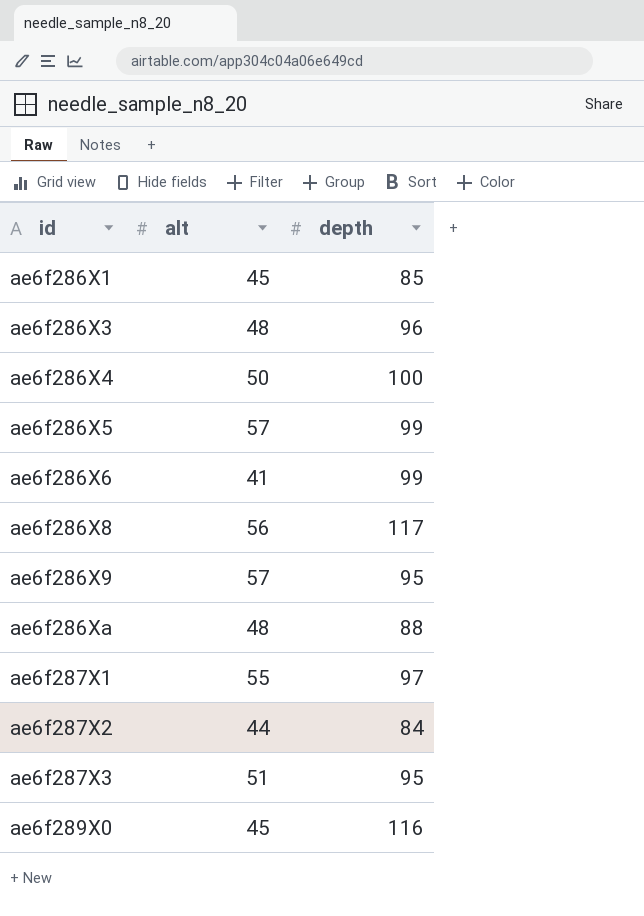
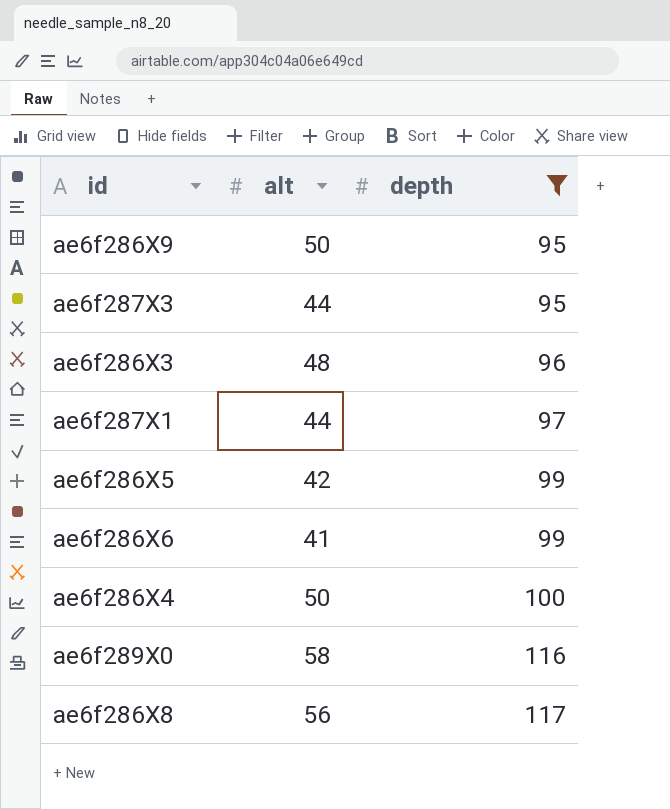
filter: none -> depth >= 95
row order: id ascending -> depth ascending
ae6f286X9 | alt: 57 -> 50
ae6f287X3 | alt: 51 -> 44
ae6f287X1 | alt: 55 -> 44
ae6f286X5 | alt: 57 -> 42
ae6f289X0 | alt: 45 -> 58

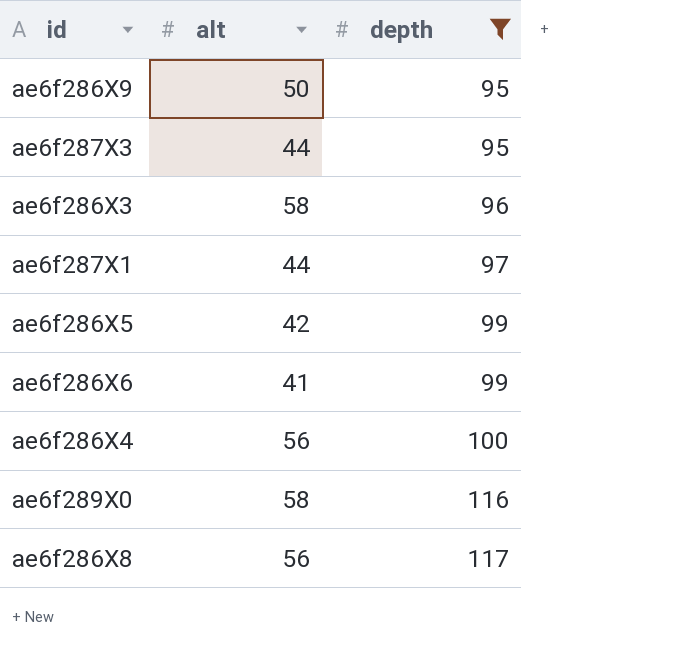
ae6f286X3 | alt: 48 -> 58
ae6f286X4 | alt: 50 -> 56

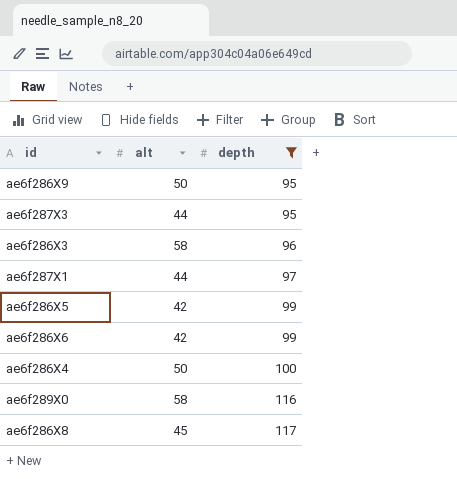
ae6f286X6 | alt: 41 -> 42
ae6f286X4 | alt: 56 -> 50
ae6f286X8 | alt: 56 -> 45

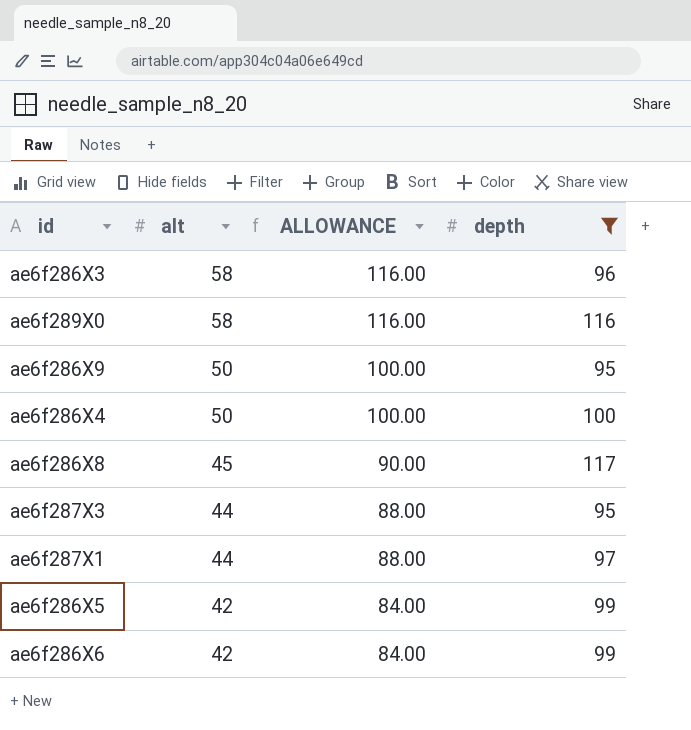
row order: depth ascending -> alt descending
column ALLOWANCE | formula: none -> [alt] * 2

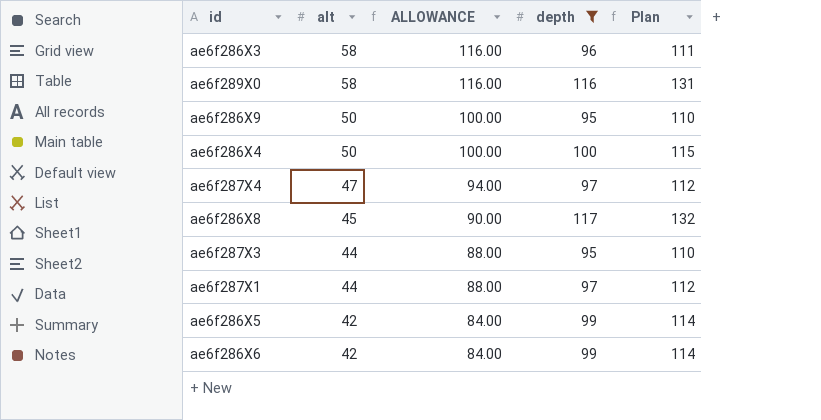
column Plan | formula: none -> [depth] + 15
row ae6f287X4: none -> 47 | 94.00 | 97 | 112

